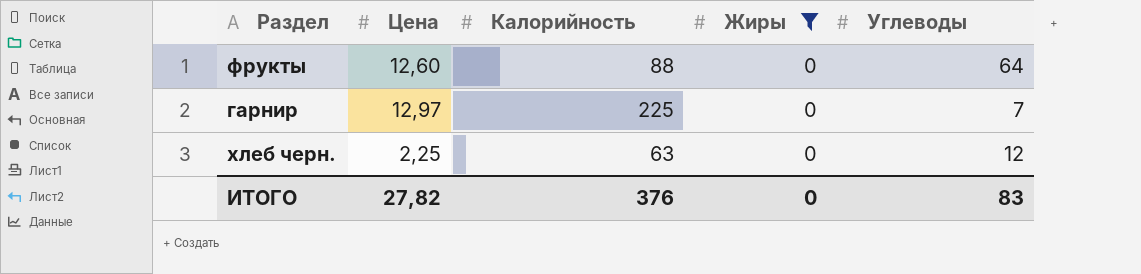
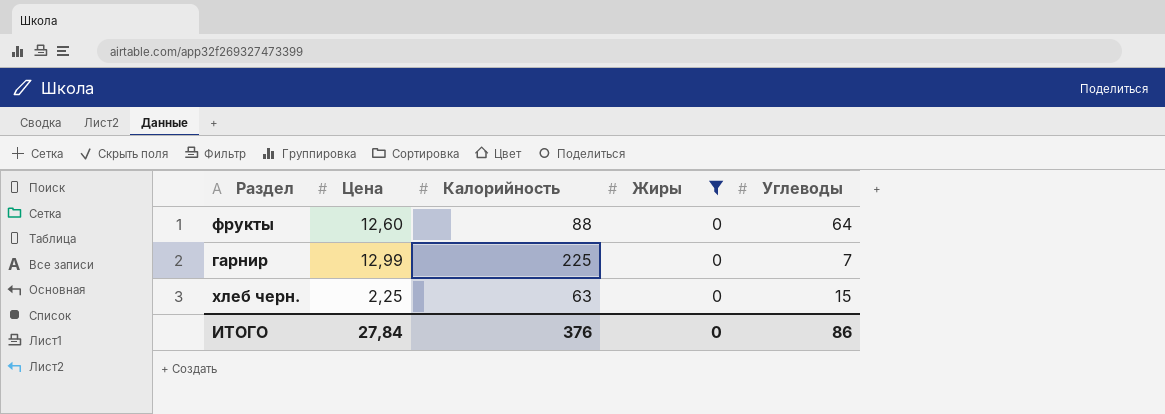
гарнир | Цена: 12,97 -> 12,99
хлеб черн. | Углеводы: 12 -> 15
ИТОГО | Цена: 27,82 -> 27,84
ИТОГО | Углеводы: 83 -> 86

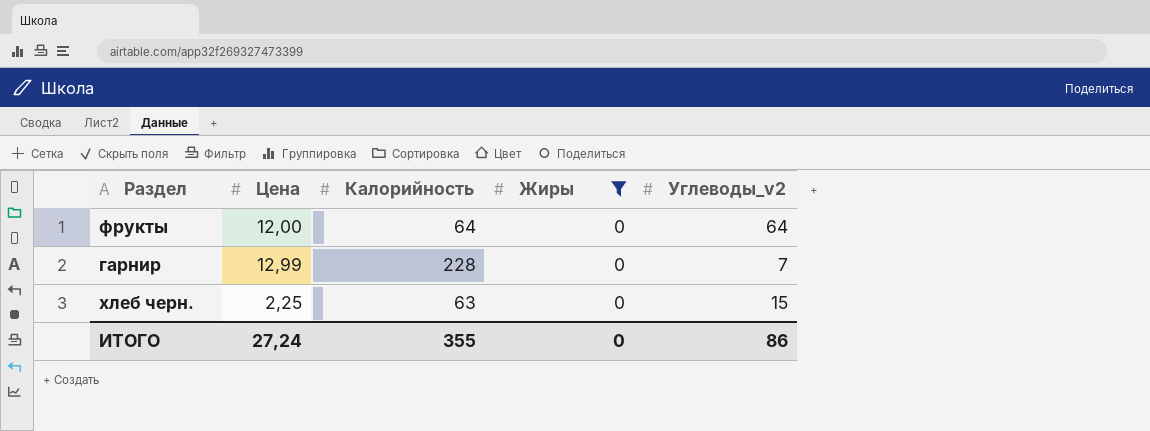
column name: Углеводы -> Углеводы_v2
фрукты | Цена: 12,60 -> 12,00
фрукты | Калорийность: 88 -> 64
гарнир | Калорийность: 225 -> 228
ИТОГО | Цена: 27,84 -> 27,24
ИТОГО | Калорийность: 376 -> 355

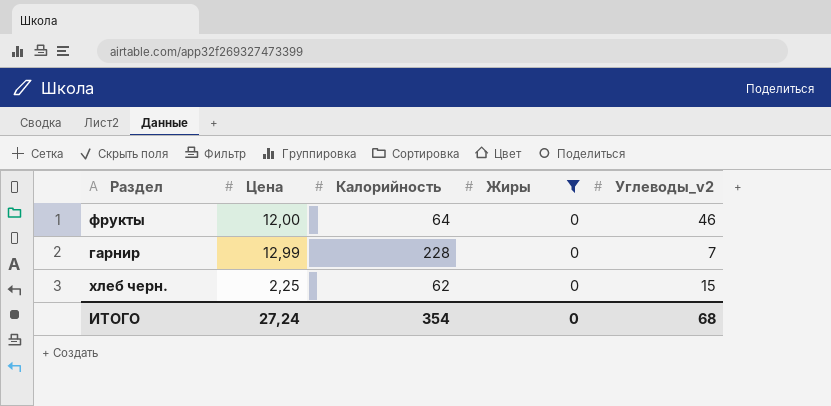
фрукты | Углеводы_v2: 64 -> 46
хлеб черн. | Калорийность: 63 -> 62
ИТОГО | Калорийность: 355 -> 354
ИТОГО | Углеводы_v2: 86 -> 68

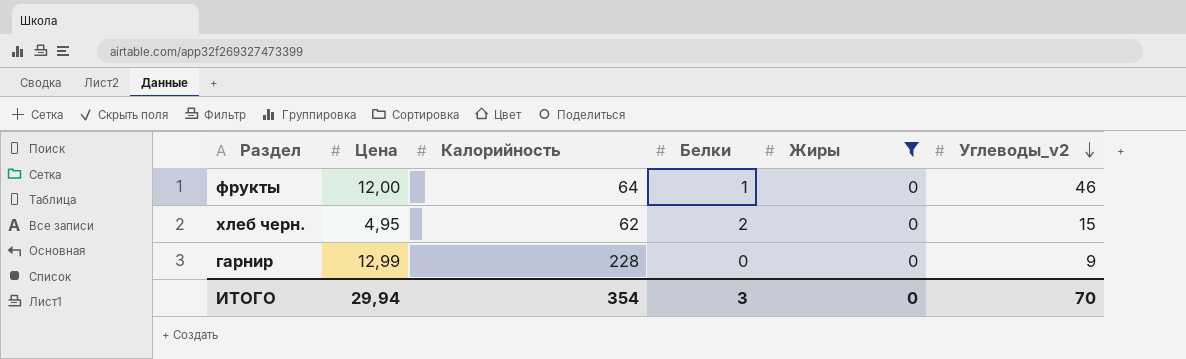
row order: none -> Углеводы_v2 descending
column Белки | position: none -> 4
хлеб черн. | Цена: 2,25 -> 4,95
гарнир | Углеводы_v2: 7 -> 9
ИТОГО | Цена: 27,24 -> 29,94
ИТОГО | Углеводы_v2: 68 -> 70

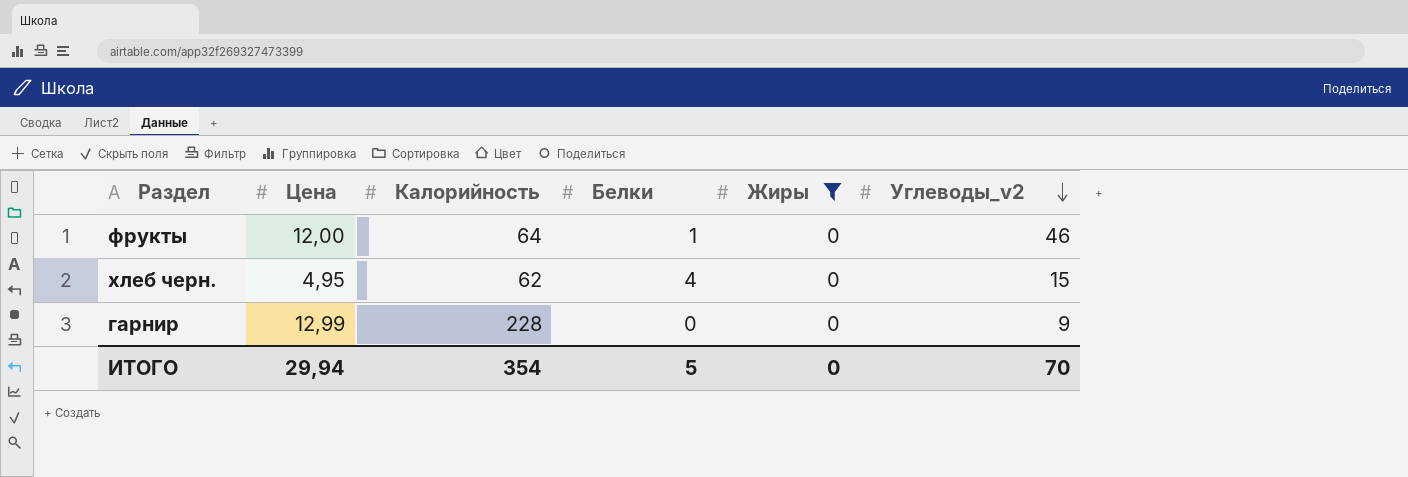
хлеб черн. | Белки: 2 -> 4
ИТОГО | Белки: 3 -> 5

